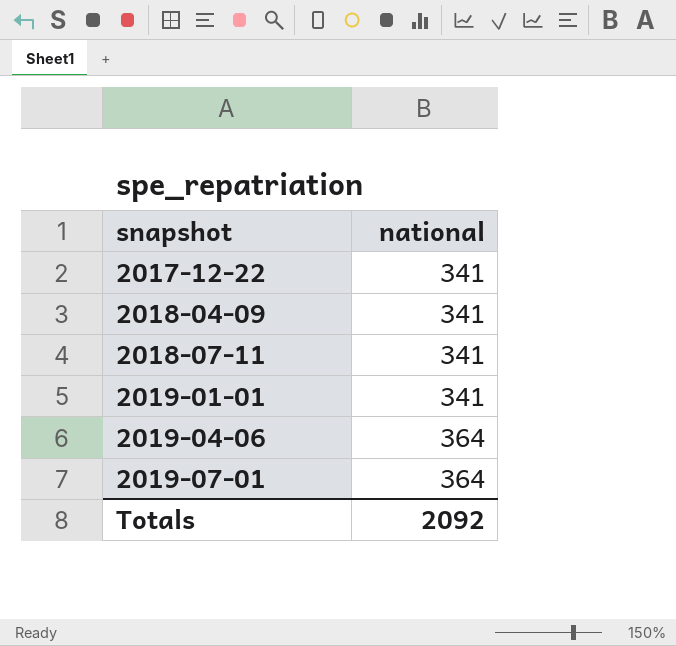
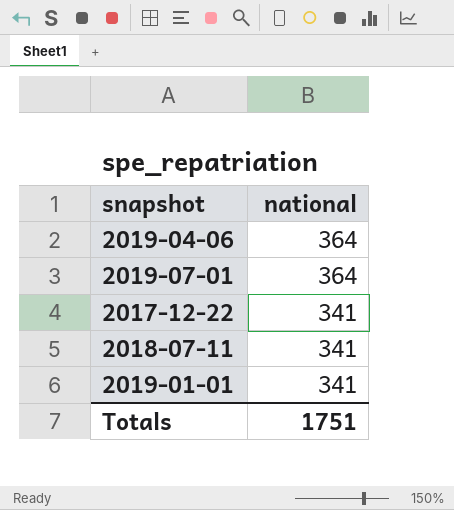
row order: snapshot ascending -> national descending
row 2018-04-09: 341 -> none
Totals | national: 2092 -> 1751

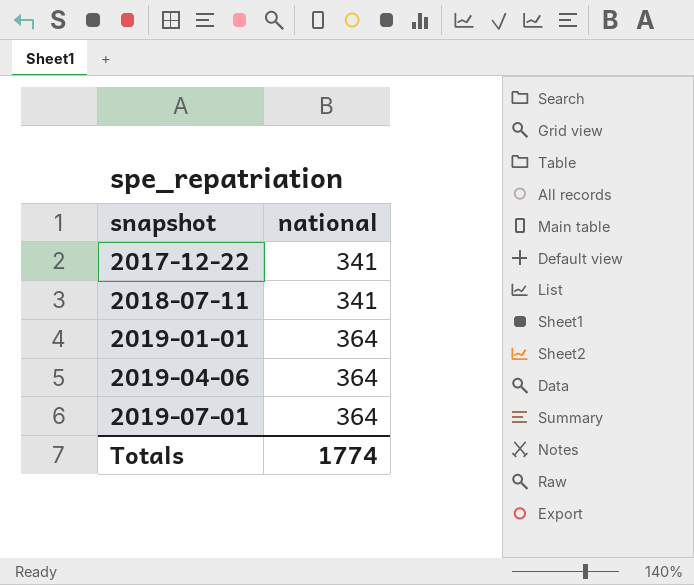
row order: national descending -> snapshot ascending
2019-01-01 | national: 341 -> 364
Totals | national: 1751 -> 1774

